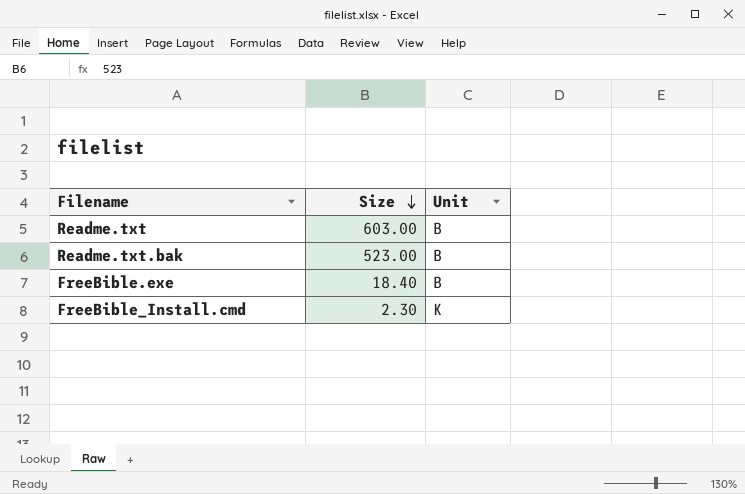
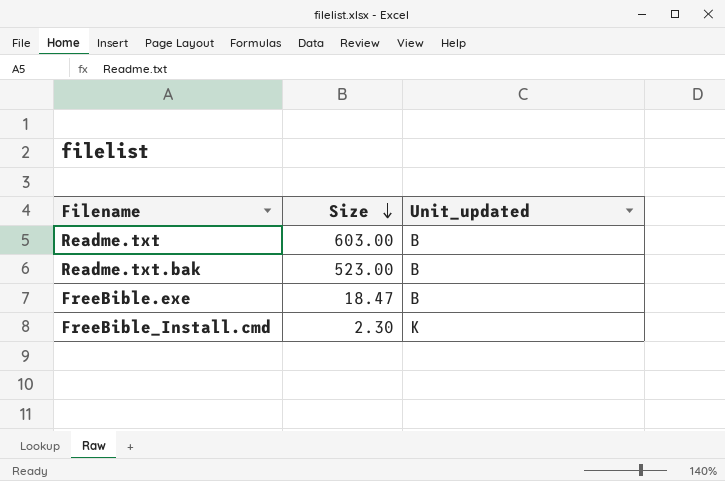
column name: Unit -> Unit_updated
FreeBible.exe | Size: 18.40 -> 18.47

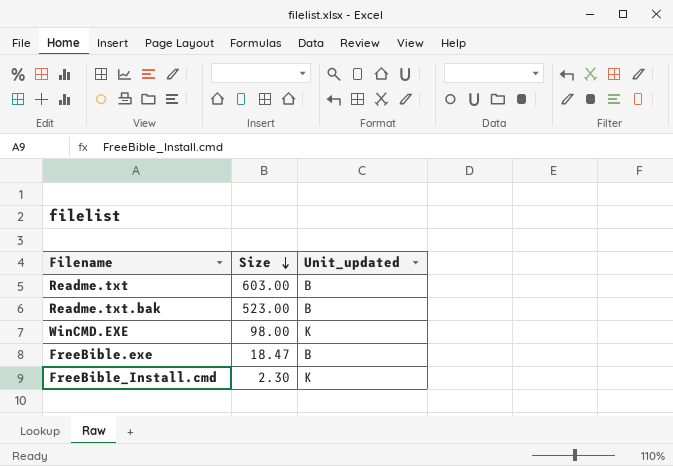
row WinCMD.EXE: none -> 98.00 | K

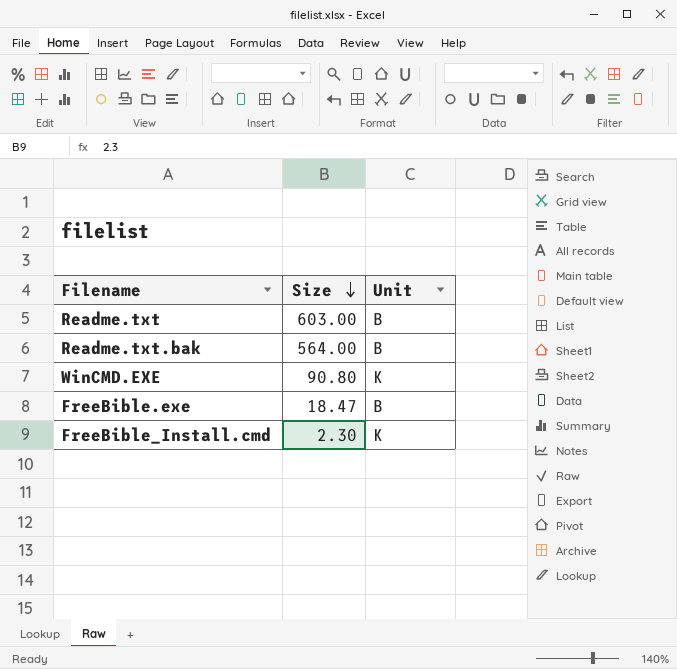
column name: Unit_updated -> Unit
Readme.txt.bak | Size: 523.00 -> 564.00
WinCMD.EXE | Size: 98.00 -> 90.80

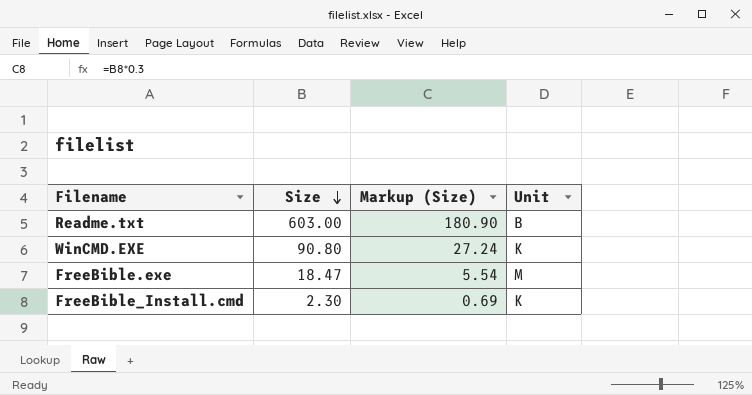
column Markup (Size) | formula: none -> [Size] * 0.3
row Readme.txt.bak: 564.00 | B -> none
FreeBible.exe | Unit: B -> M

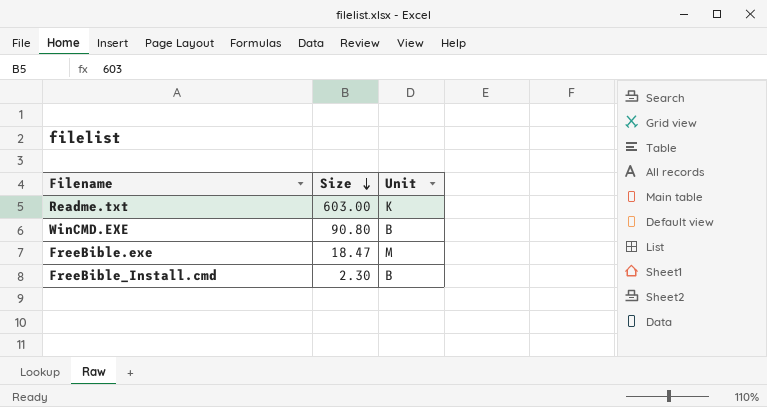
column Markup (Size) | formula: [Size] * 0.3 -> none
Readme.txt | Unit: B -> K
WinCMD.EXE | Unit: K -> B
FreeBible_Install.cmd | Unit: K -> B

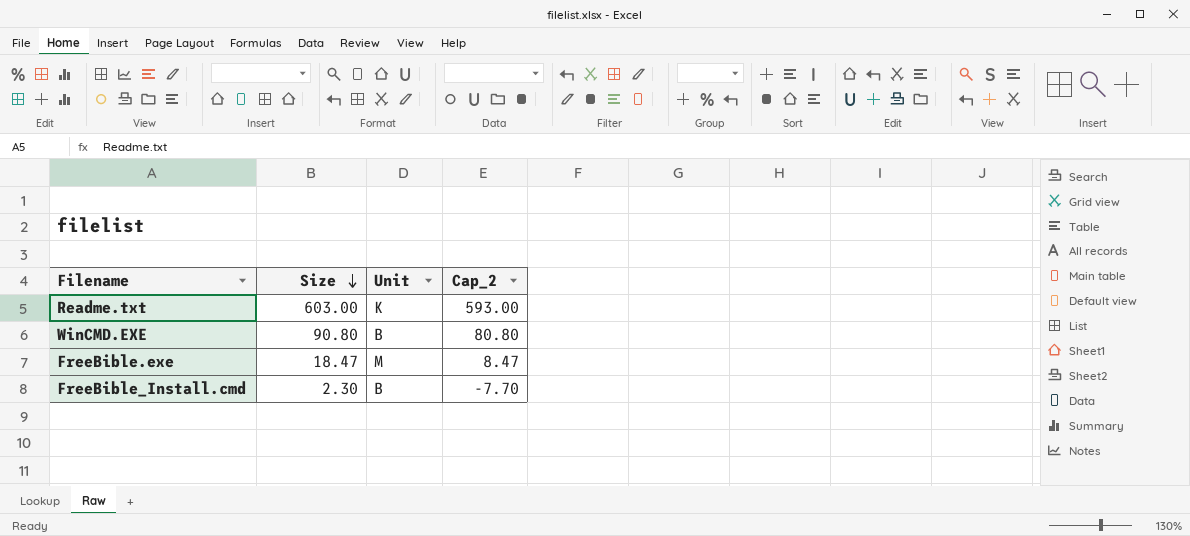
column Cap_2 | formula: none -> [Size] - 10

